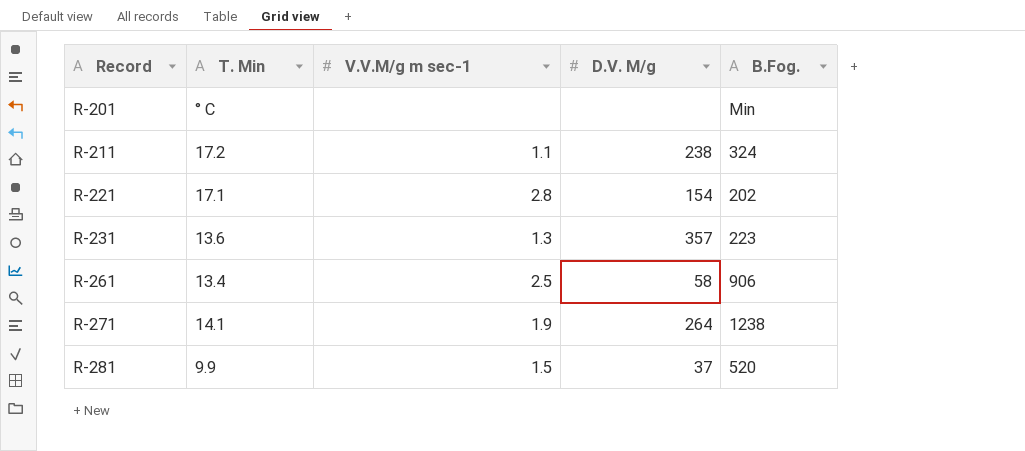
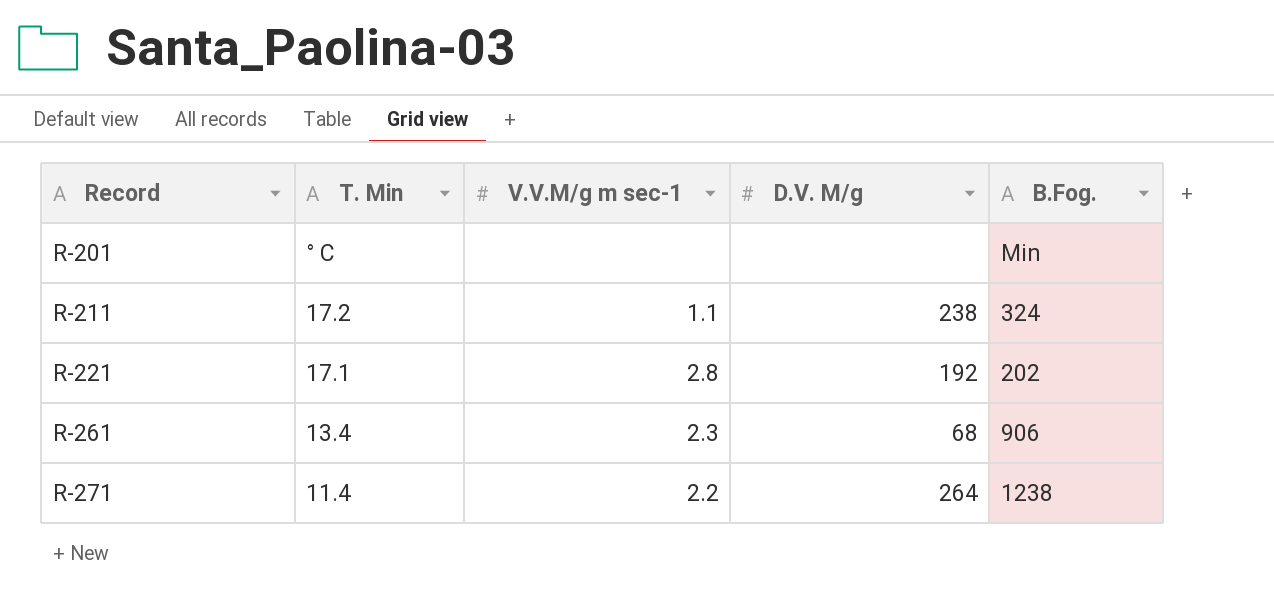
row R-231: 13.6 | 1.3 | 357 | 223 -> none
row R-281: 9.9 | 1.5 | 37 | 520 -> none
R-221 | D.V. M/g: 154 -> 192
R-261 | V.V.M/g m sec-1: 2.5 -> 2.3
R-261 | D.V. M/g: 58 -> 68
R-271 | T. Min: 14.1 -> 11.4
R-271 | V.V.M/g m sec-1: 1.9 -> 2.2

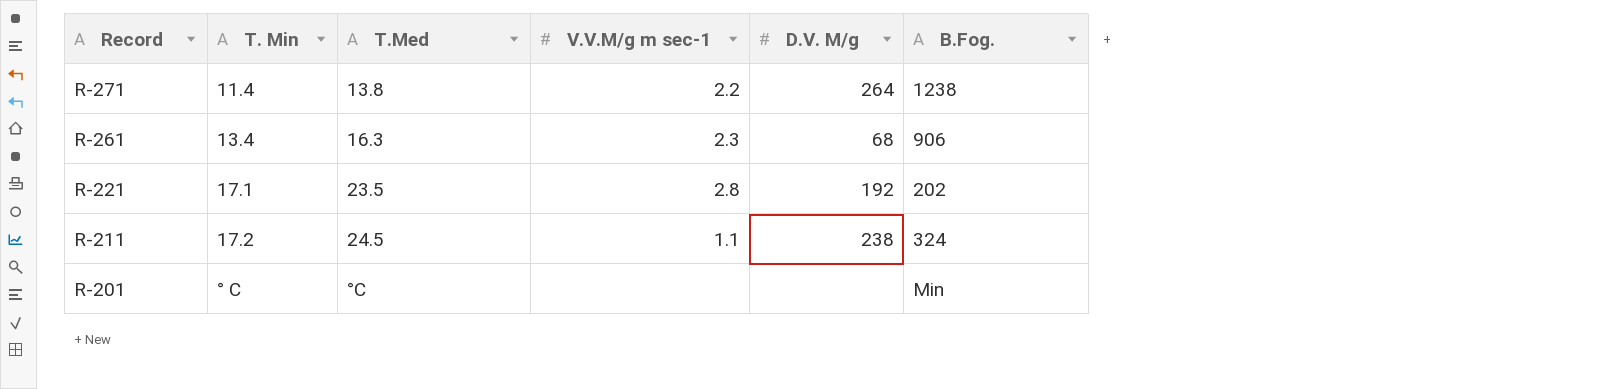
row order: Record ascending -> Record descending
column T.Med | position: none -> 3

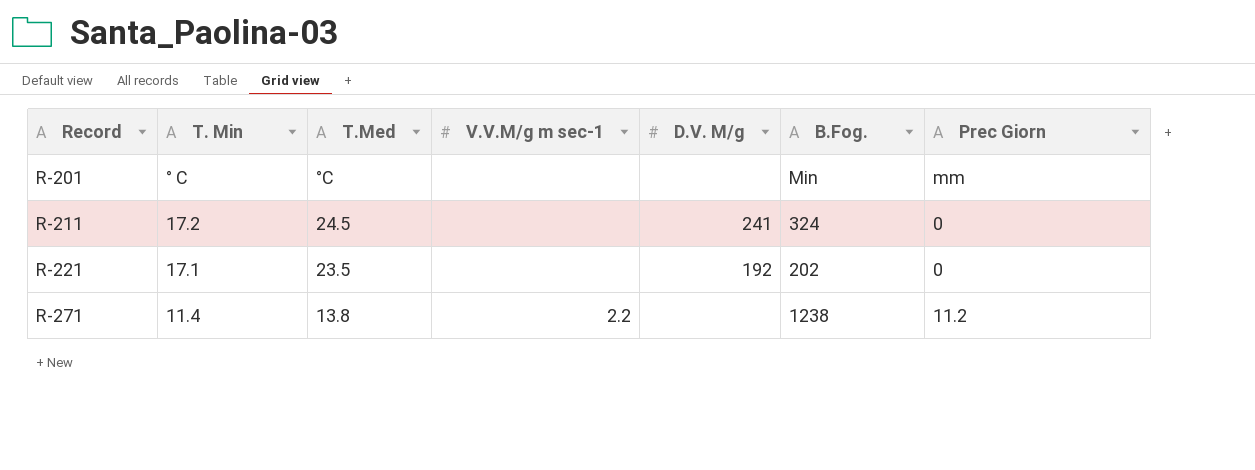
row order: Record descending -> Record ascending
column Prec Giorn | position: none -> 7
row R-261: 13.4 | 16.3 | 2.3 | 68 | 906 -> none
R-211 | V.V.M/g m sec-1: 1.1 -> none
R-211 | D.V. M/g: 238 -> 241
R-221 | V.V.M/g m sec-1: 2.8 -> none
R-271 | D.V. M/g: 264 -> none

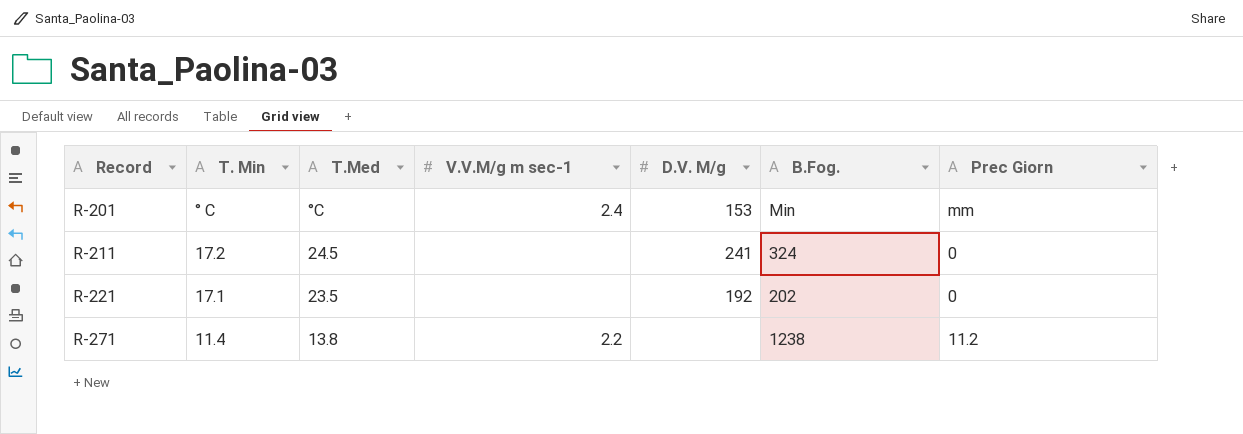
R-201 | V.V.M/g m sec-1: none -> 2.4
R-201 | D.V. M/g: none -> 153

